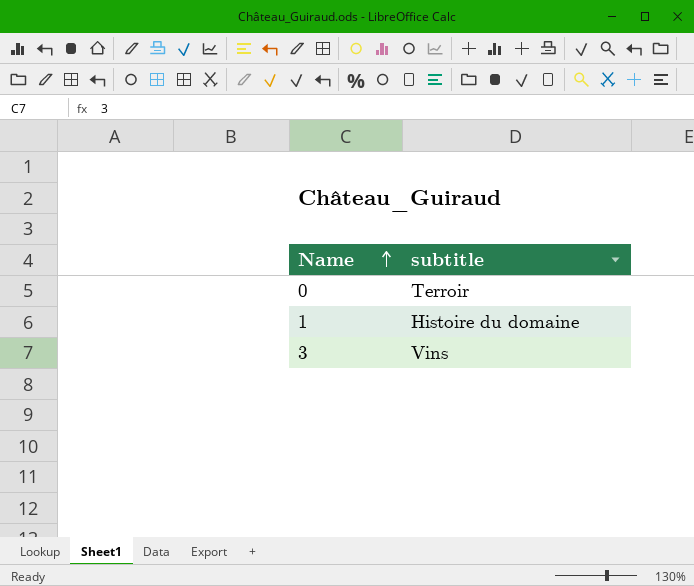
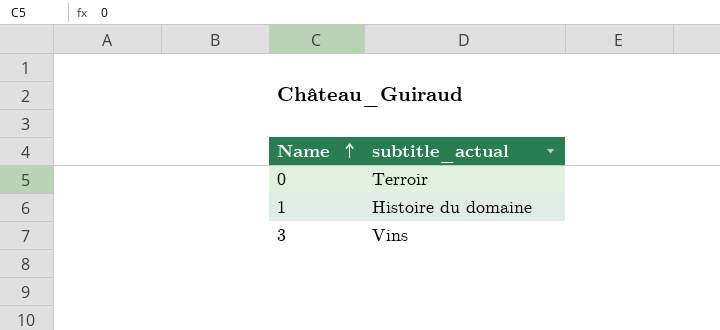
column name: subtitle -> subtitle_actual

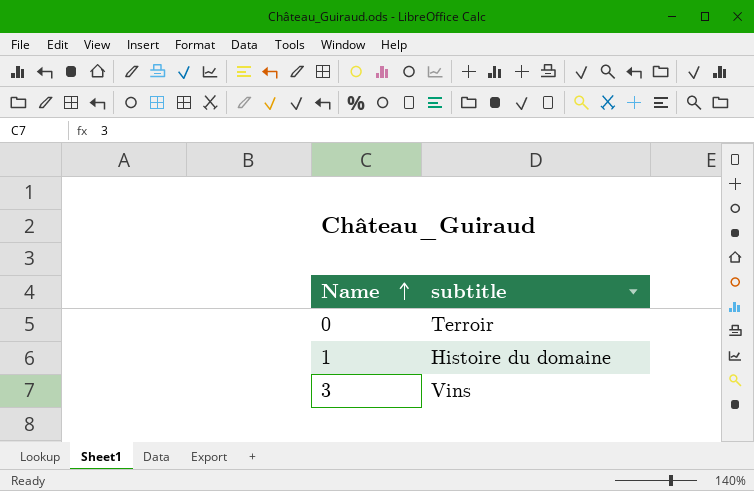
column name: subtitle_actual -> subtitle

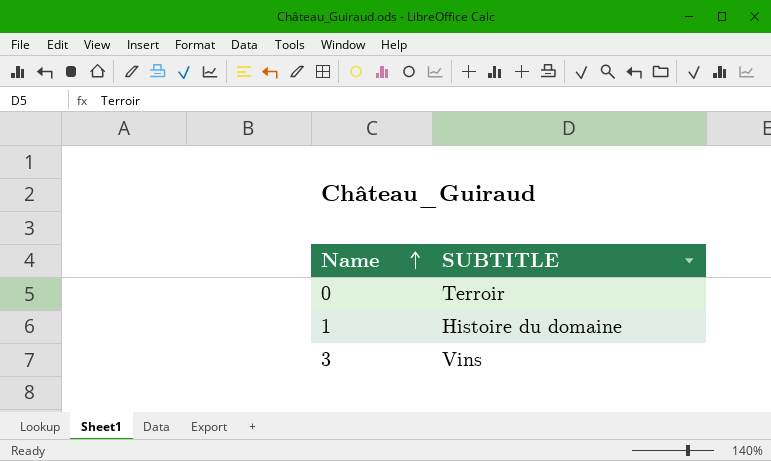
column name: subtitle -> SUBTITLE

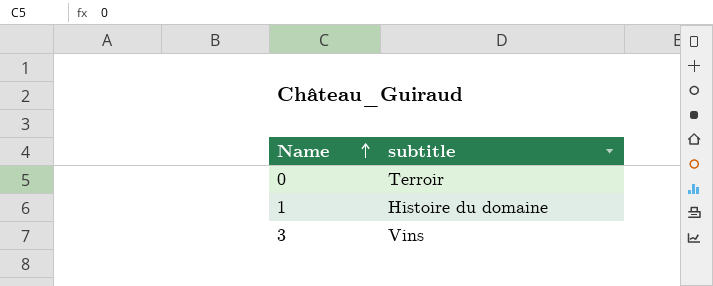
column name: SUBTITLE -> subtitle

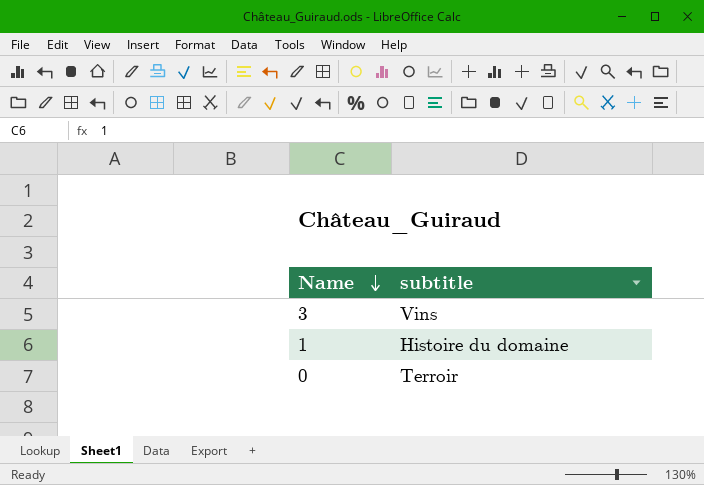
row order: Name ascending -> Name descending

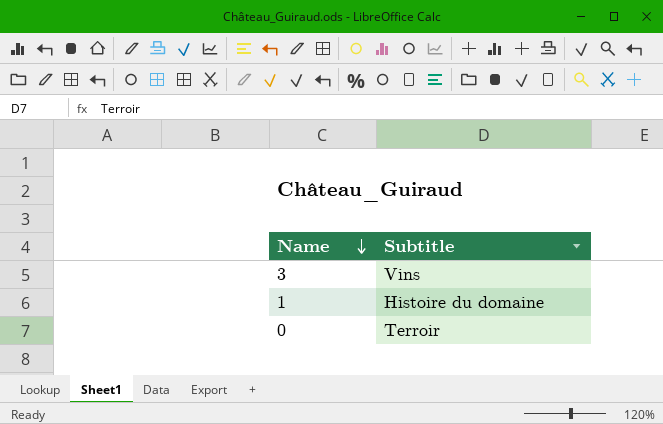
column name: subtitle -> Subtitle

